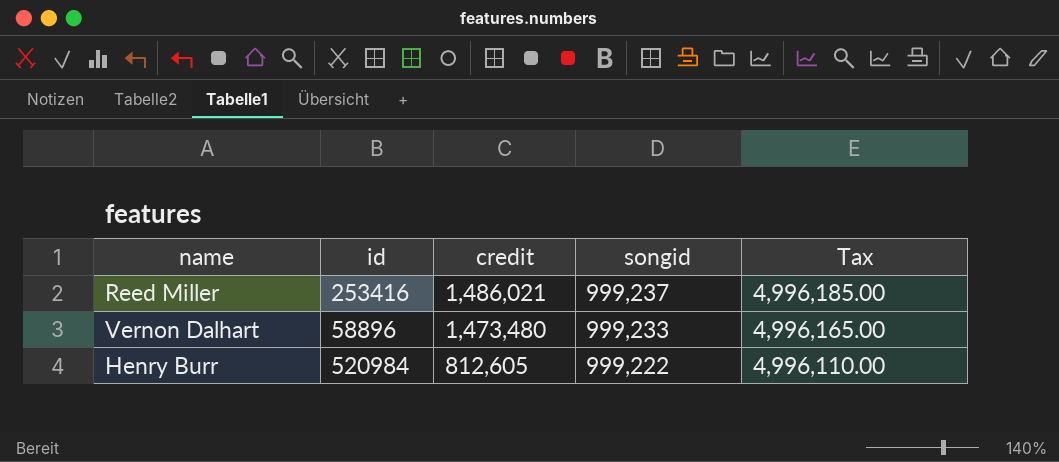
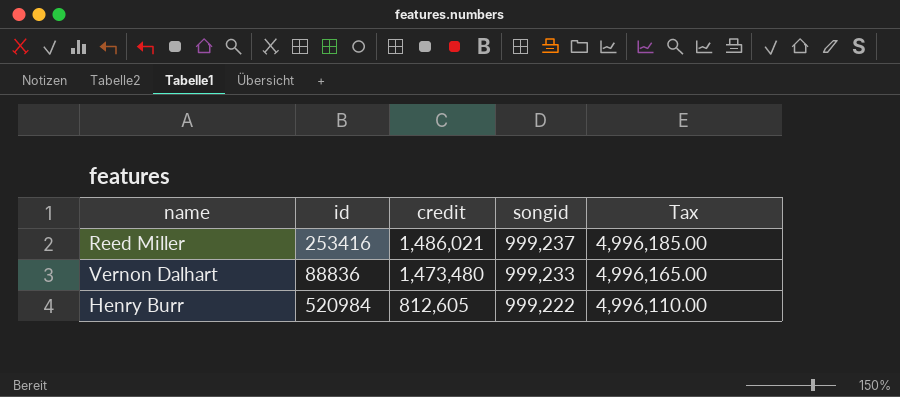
Vernon Dalhart | id: 58896 -> 88836

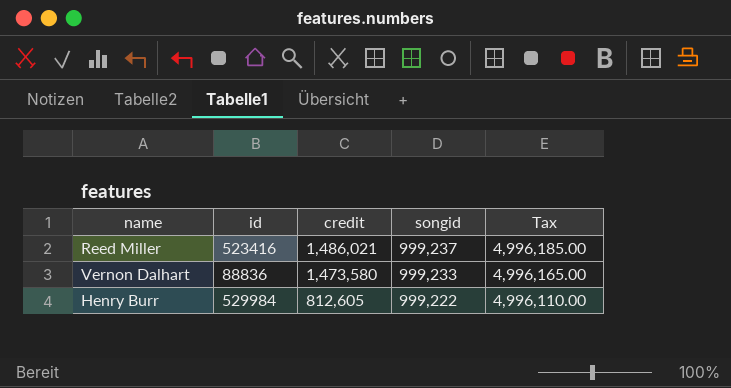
Reed Miller | id: 253416 -> 523416
Vernon Dalhart | credit: 1,473,480 -> 1,473,580
Henry Burr | id: 520984 -> 529984

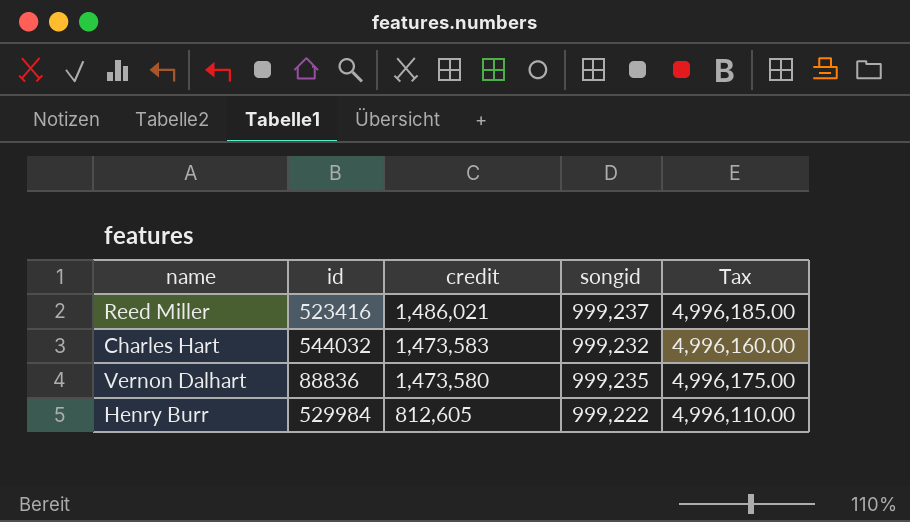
row Charles Hart: none -> 544032 | 1,473,583 | 999,232 | 4,996,160.00
Vernon Dalhart | songid: 999,233 -> 999,235
Vernon Dalhart | Tax: 4,996,165.00 -> 4,996,175.00

